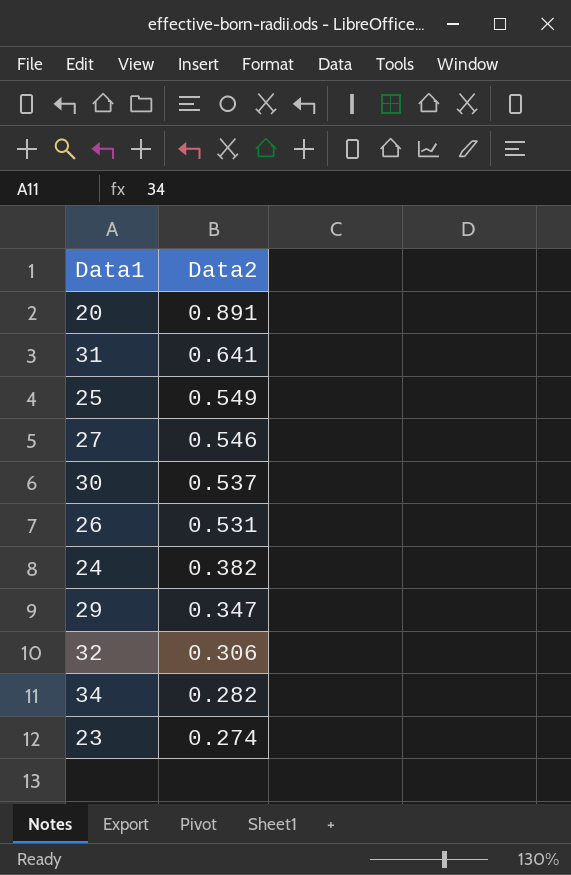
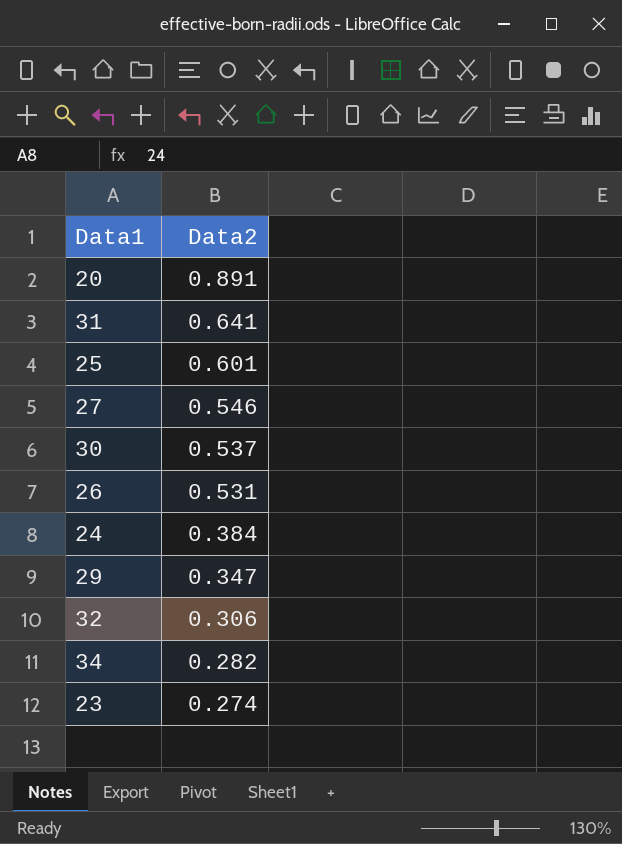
25 | Data2: 0.549 -> 0.601
24 | Data2: 0.382 -> 0.384

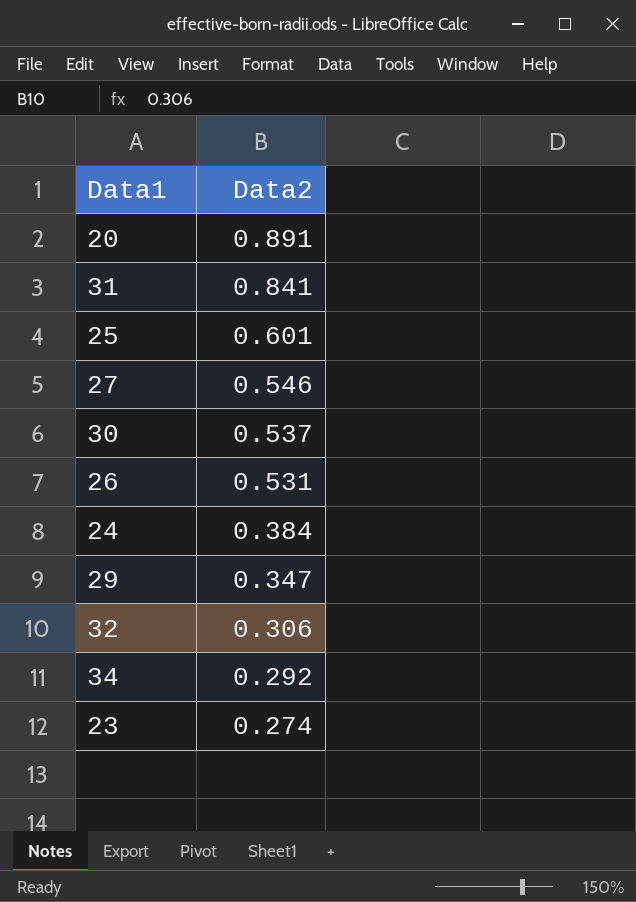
31 | Data2: 0.641 -> 0.841
34 | Data2: 0.282 -> 0.292

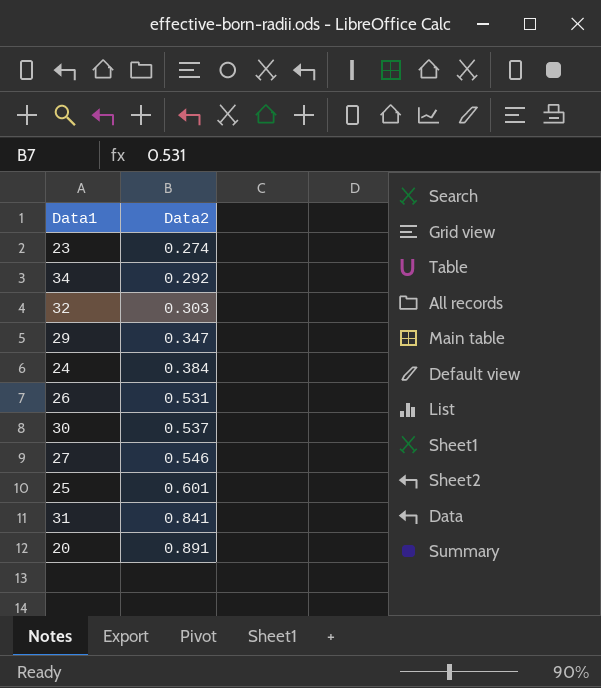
row order: Data2 descending -> Data2 ascending
32 | Data2: 0.306 -> 0.303

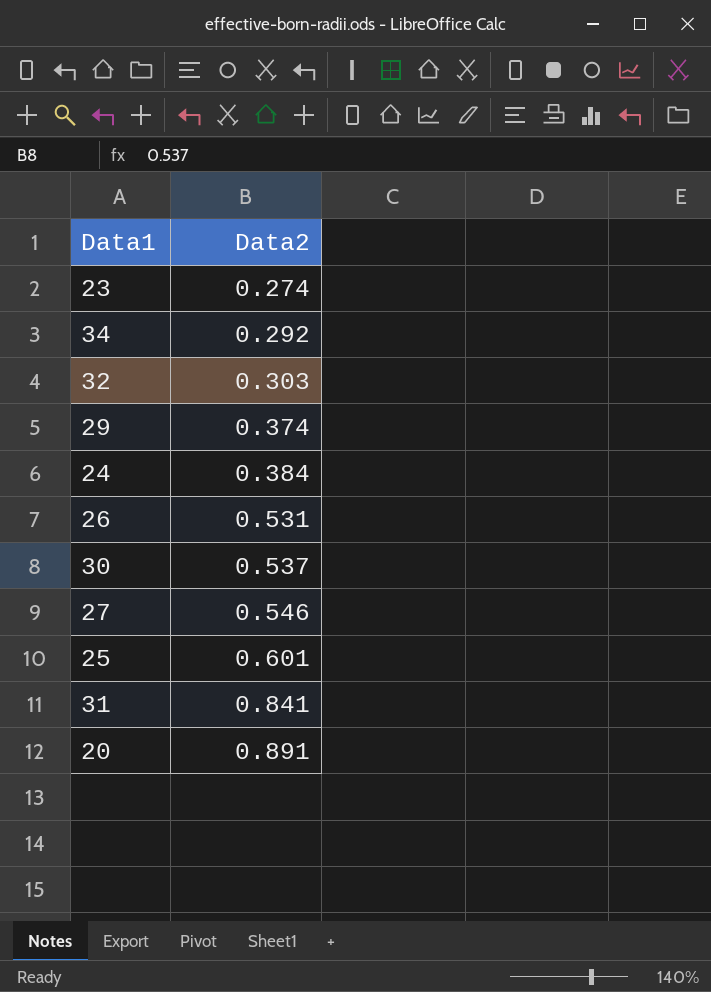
29 | Data2: 0.347 -> 0.374

